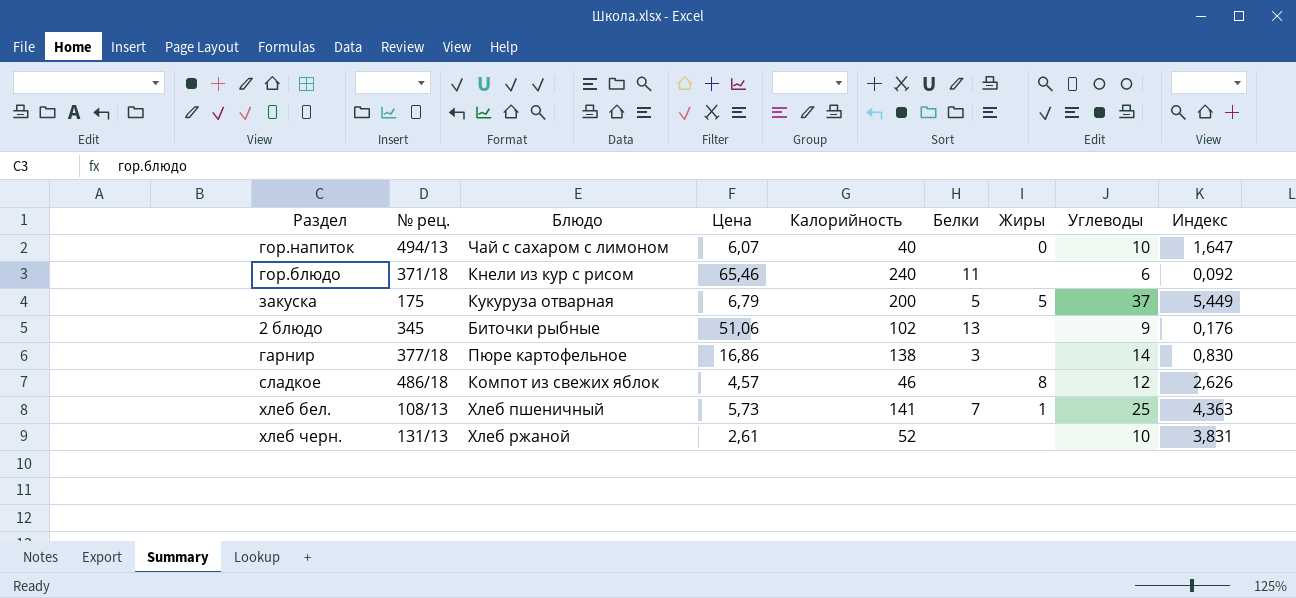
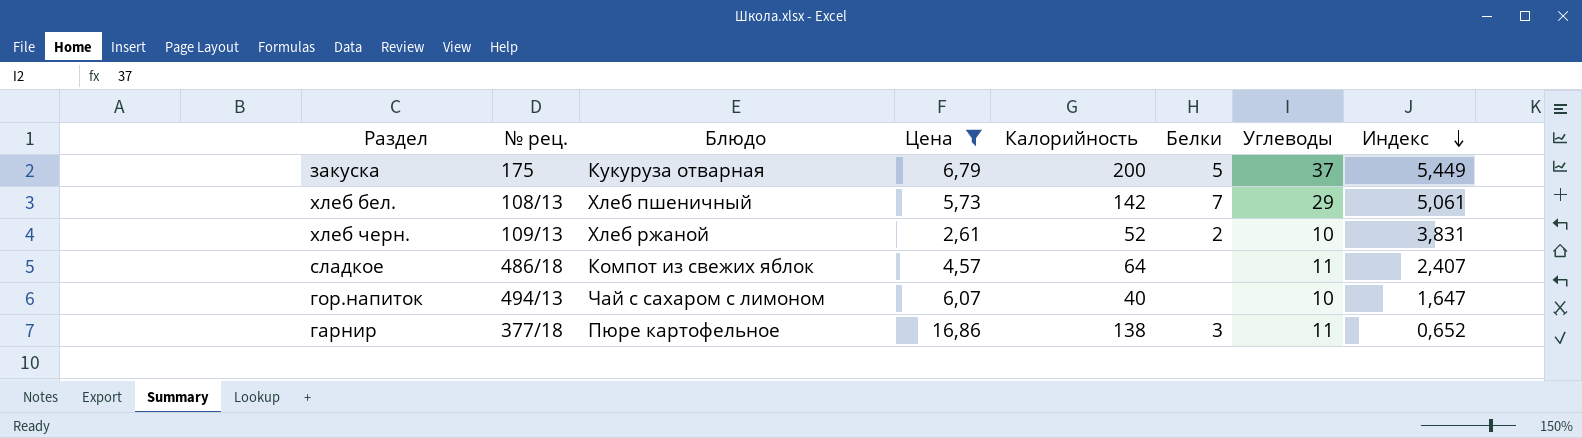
filter: none -> Цена <= 16,86
row order: none -> Индекс descending
column Жиры | position: 7 -> none
хлеб бел. | Калорийность: 141 -> 142
хлеб бел. | Углеводы: 25 -> 29
хлеб бел. | Индекс: 4,363 -> 5,061
хлеб черн. | № рец.: 131/13 -> 109/13
хлеб черн. | Белки: none -> 2
сладкое | Калорийность: 46 -> 64
сладкое | Углеводы: 12 -> 11
сладкое | Индекс: 2,626 -> 2,407
гарнир | Углеводы: 14 -> 11
гарнир | Индекс: 0,830 -> 0,652

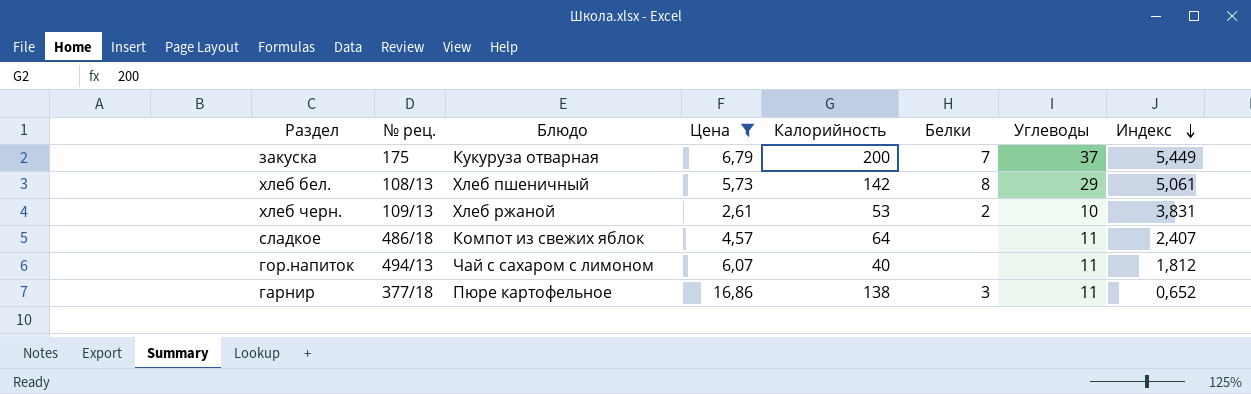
закуска | Белки: 5 -> 7
хлеб бел. | Белки: 7 -> 8
хлеб черн. | Калорийность: 52 -> 53
гор.напиток | Углеводы: 10 -> 11
гор.напиток | Индекс: 1,647 -> 1,812

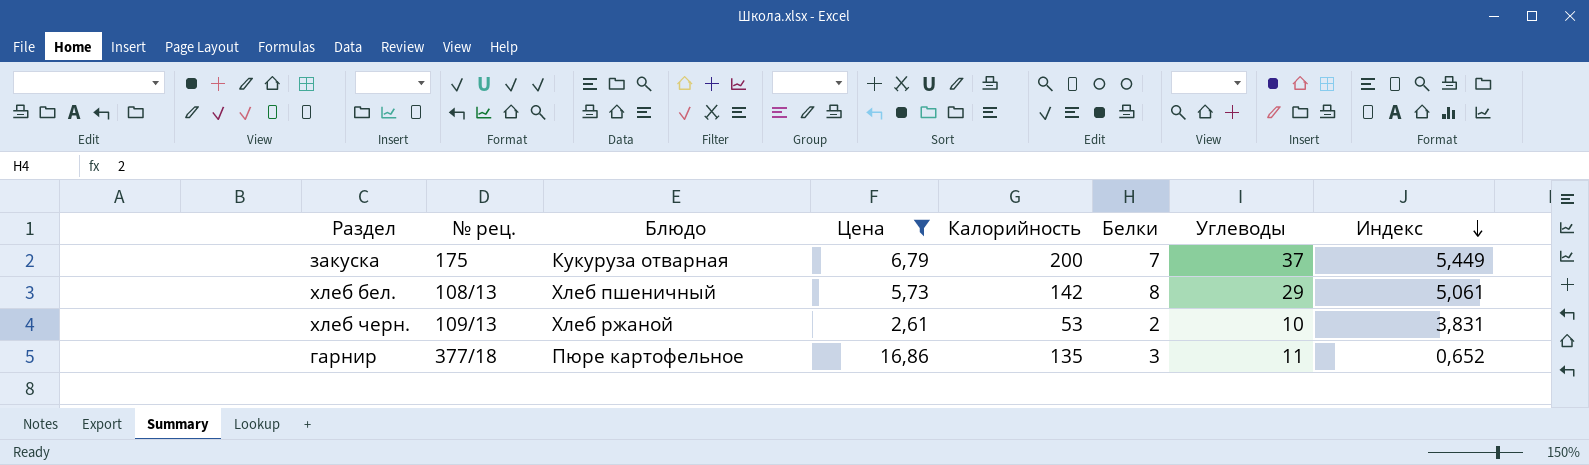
row сладкое: 486/18 | Компот из свежих яблок | 4,57 | 64 | none | 11 | 2,407 -> none
row гор.напиток: 494/13 | Чай с сахаром с лимоном | 6,07 | 40 | none | 11 | 1,812 -> none
гарнир | Калорийность: 138 -> 135

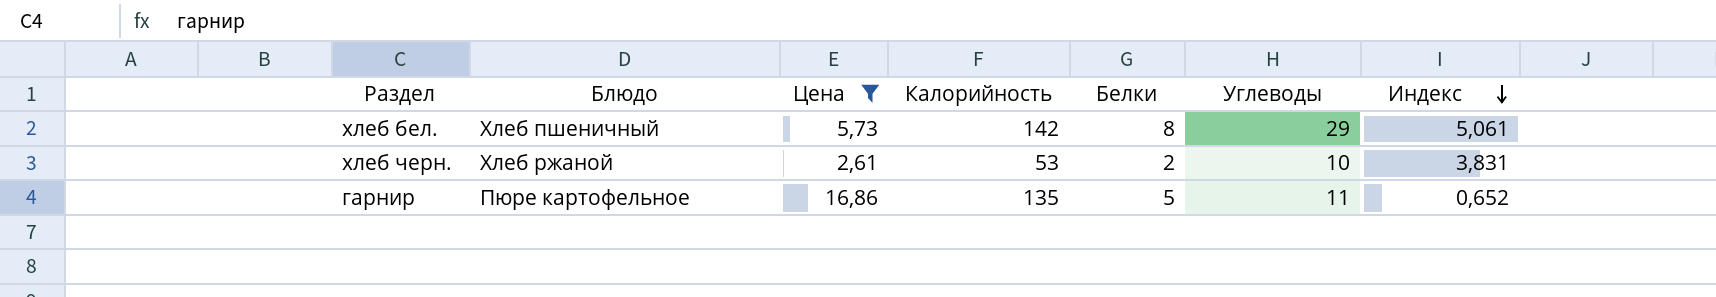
column № рец. | position: 2 -> none
row закуска: 175 | Кукуруза отварная | 6,79 | 200 | 7 | 37 | 5,449 -> none
гарнир | Белки: 3 -> 5

